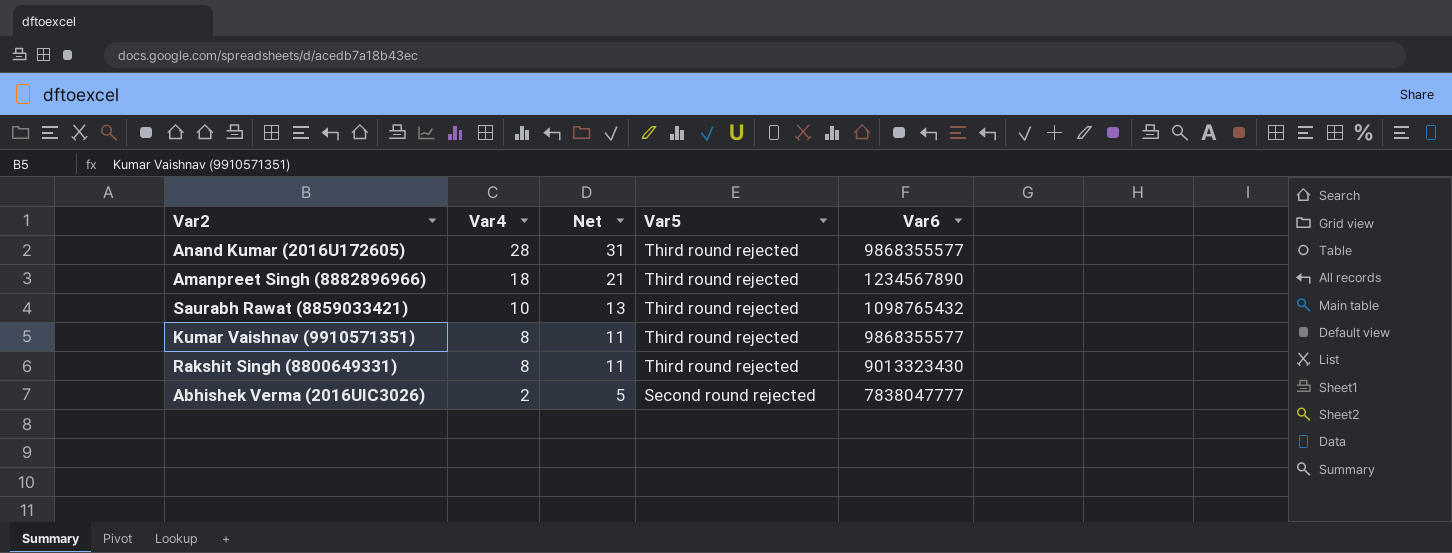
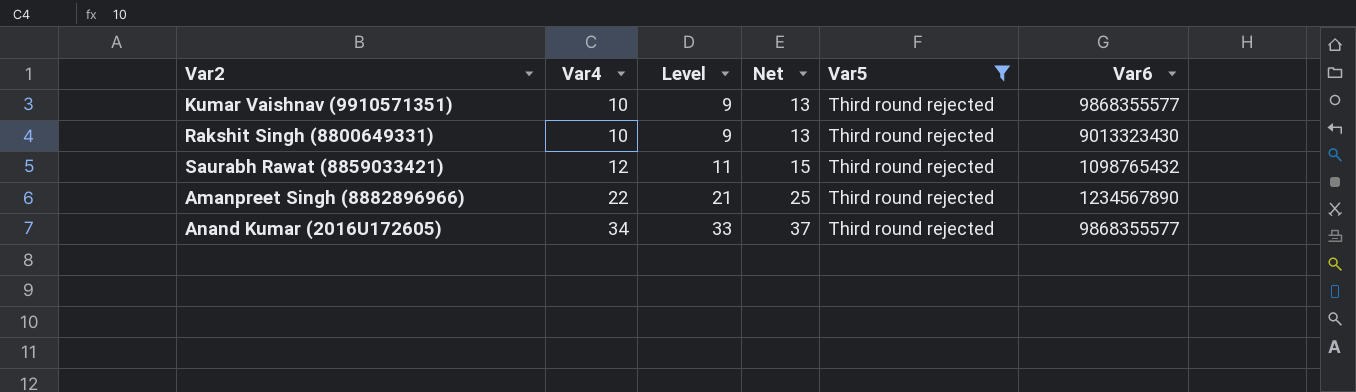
filter: none -> Var5 = Third round rejected
row order: Var4 descending -> Var4 ascending
column Level | formula: none -> [Var4] - 1
Kumar Vaishnav (9910571351) | Var4: 8 -> 10
Kumar Vaishnav (9910571351) | Net: 11 -> 13
Rakshit Singh (8800649331) | Var4: 8 -> 10
Rakshit Singh (8800649331) | Net: 11 -> 13
Saurabh Rawat (8859033421) | Var4: 10 -> 12
Saurabh Rawat (8859033421) | Net: 13 -> 15
Amanpreet Singh (8882896966) | Var4: 18 -> 22
Amanpreet Singh (8882896966) | Net: 21 -> 25
Anand Kumar (2016U172605) | Var4: 28 -> 34
Anand Kumar (2016U172605) | Net: 31 -> 37

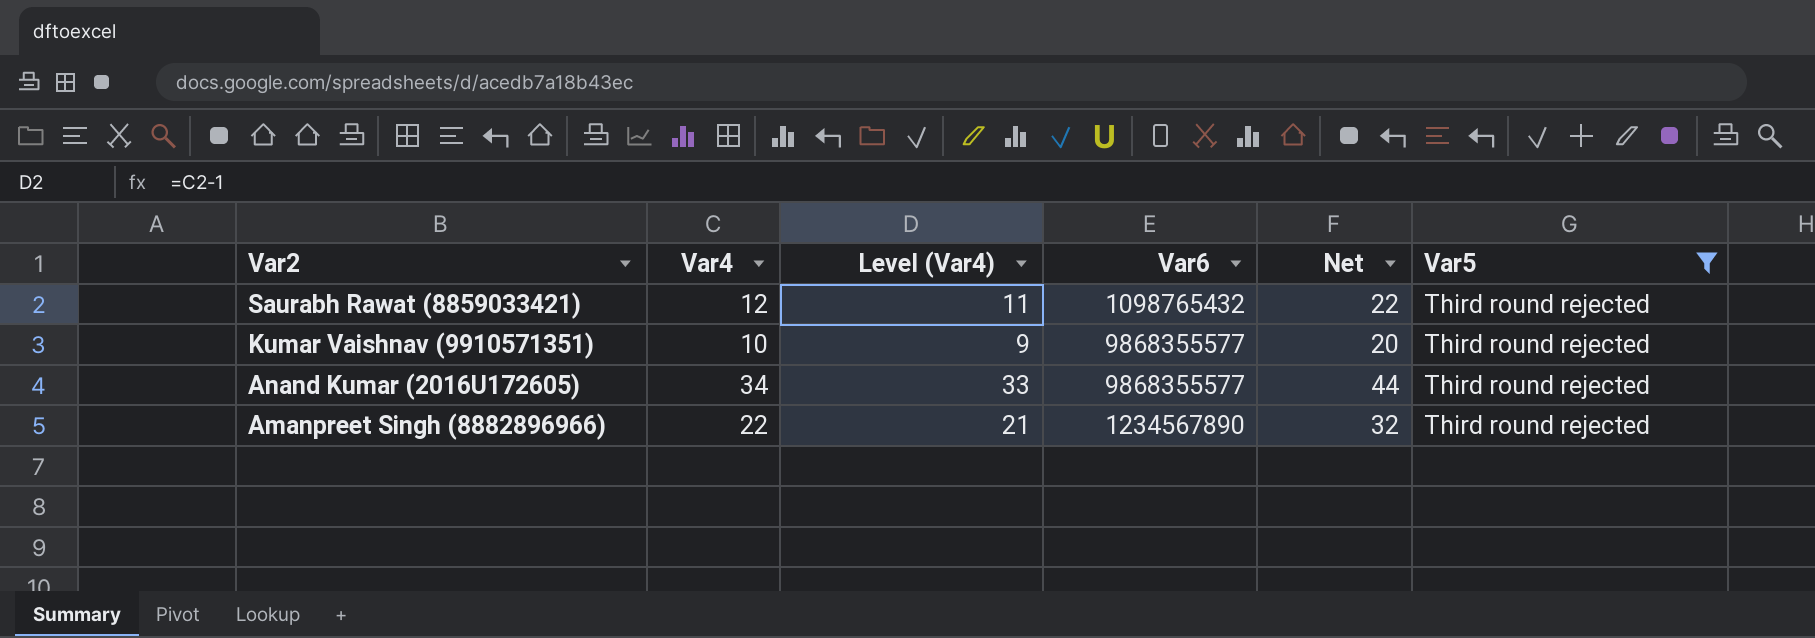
row order: Var4 ascending -> Var2 descending
column name: Level -> Level (Var4)
column Var6 | position: 6 -> 4
column Net | formula: [Var4] + 3 -> [Var4] + 10
row Rakshit Singh (8800649331): 10 | 9 | 13 | Third round rejected | 9013323430 -> none

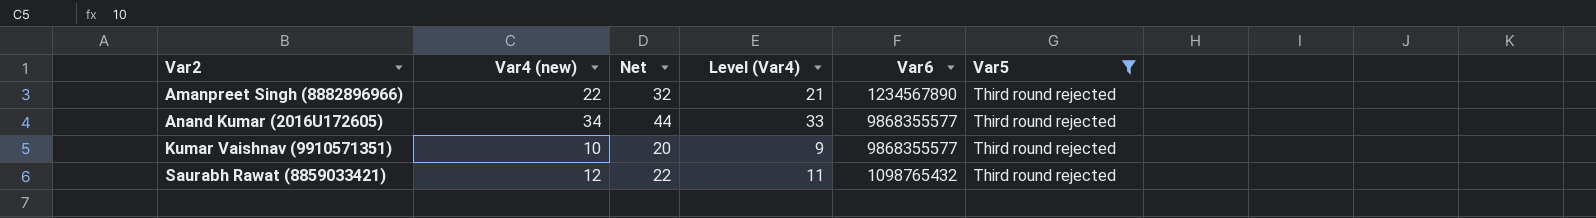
row order: Var2 descending -> Var2 ascending
column name: Var4 -> Var4 (new)
column Net | position: 5 -> 3

